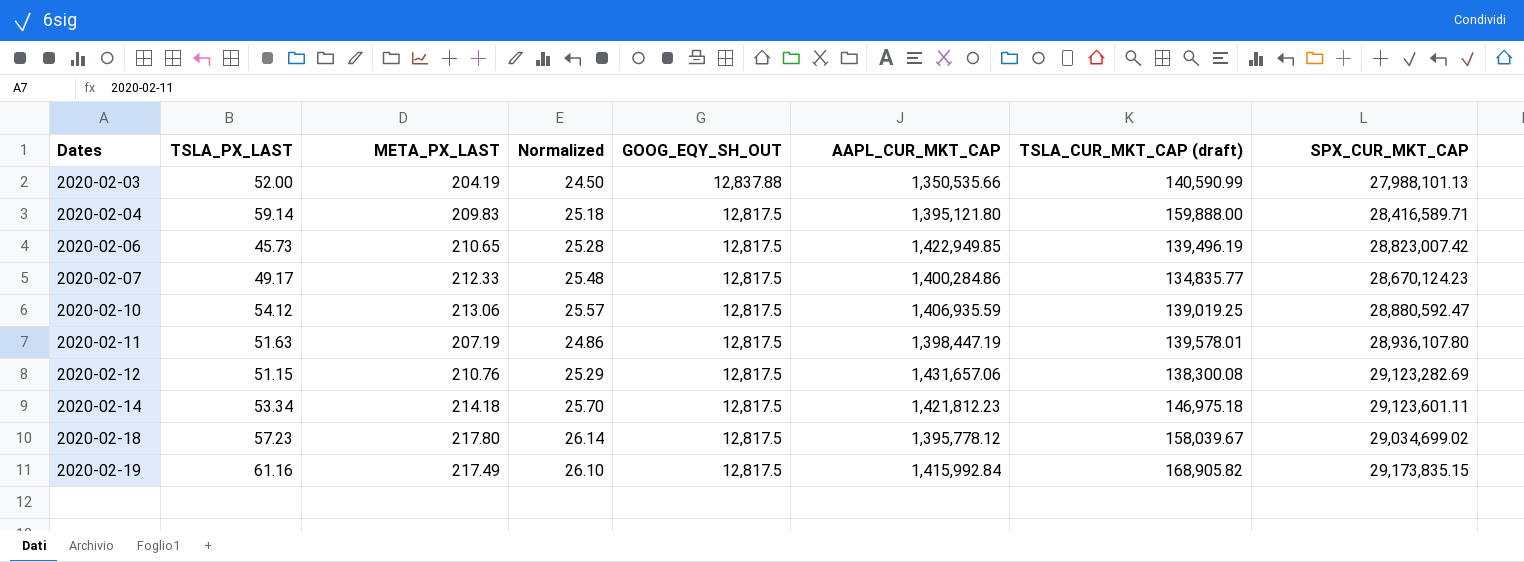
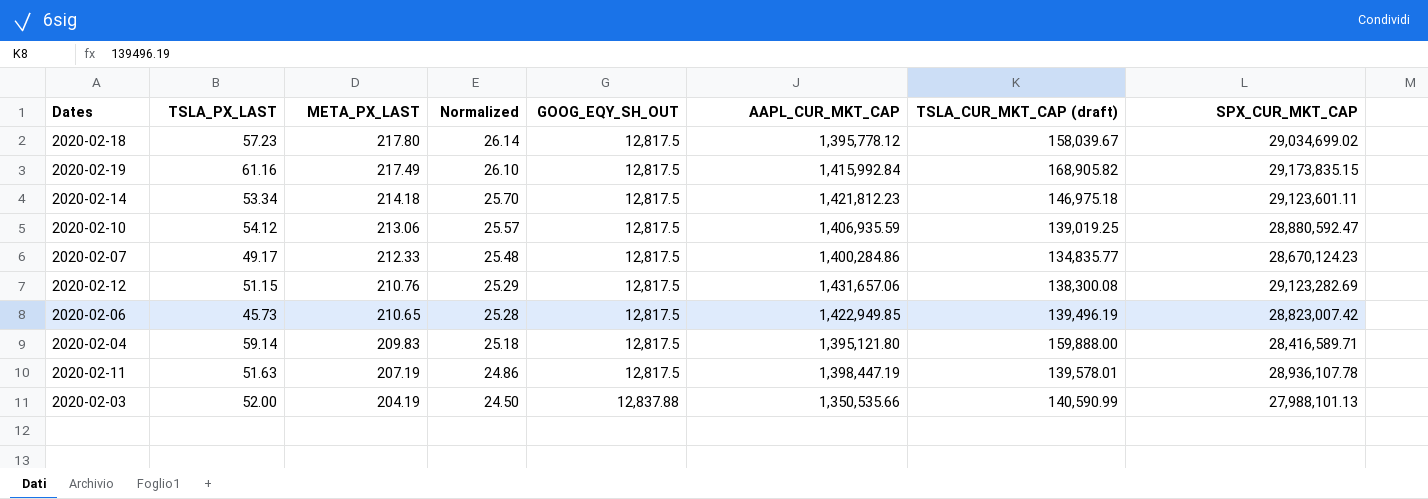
row order: Dates ascending -> META_PX_LAST descending
2020-02-11 | SPX_CUR_MKT_CAP: 28,936,107.80 -> 28,936,107.78

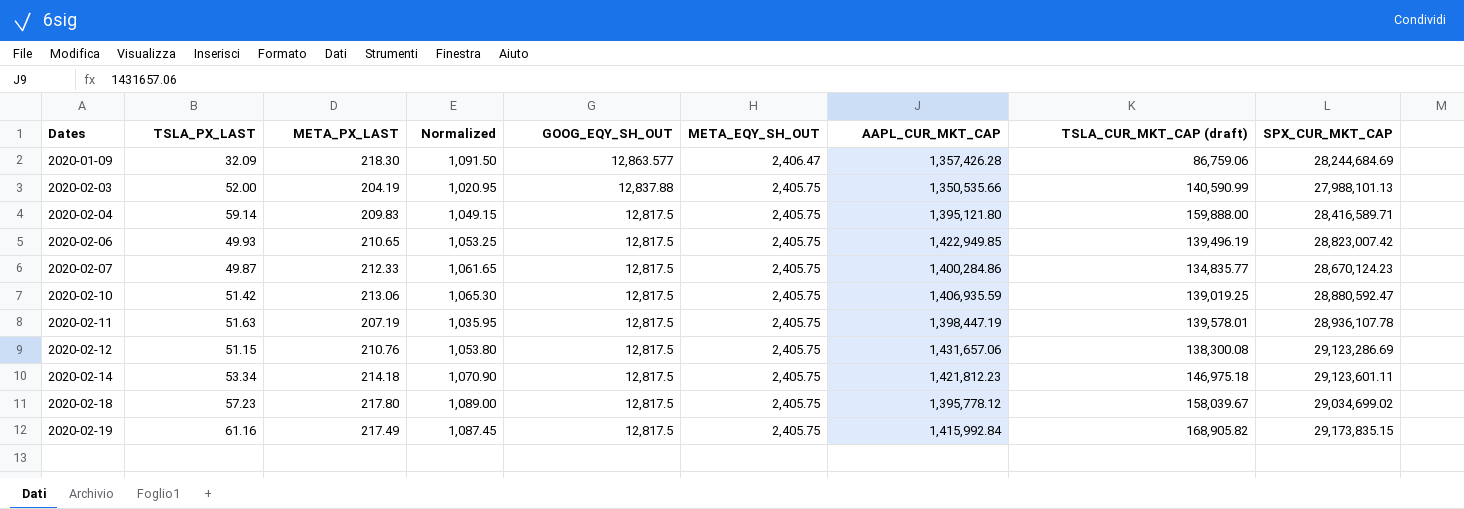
row order: META_PX_LAST descending -> Dates ascending
column Normalized | formula: [META_PX_LAST] * 0.12 -> [META_PX_LAST] * 5
column META_EQY_SH_OUT | position: none -> 6
row 2020-01-09: none -> 32.09 | 218.30 | 1,091.50 | 12,863.577 | 2,406.47 | 1,357,426.28 | 86,759.06 | 28,244,684.69
2020-02-06 | TSLA_PX_LAST: 45.73 -> 49.93
2020-02-07 | TSLA_PX_LAST: 49.17 -> 49.87
2020-02-10 | TSLA_PX_LAST: 54.12 -> 51.42
2020-02-12 | SPX_CUR_MKT_CAP: 29,123,282.69 -> 29,123,286.69

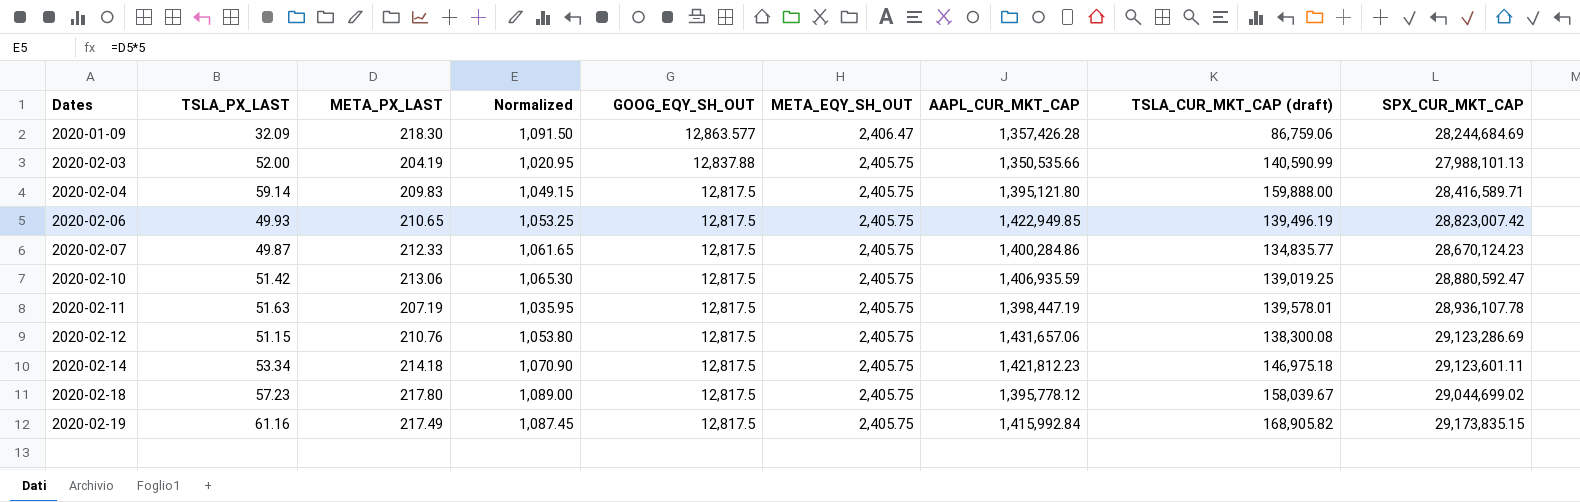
2020-02-18 | SPX_CUR_MKT_CAP: 29,034,699.02 -> 29,044,699.02

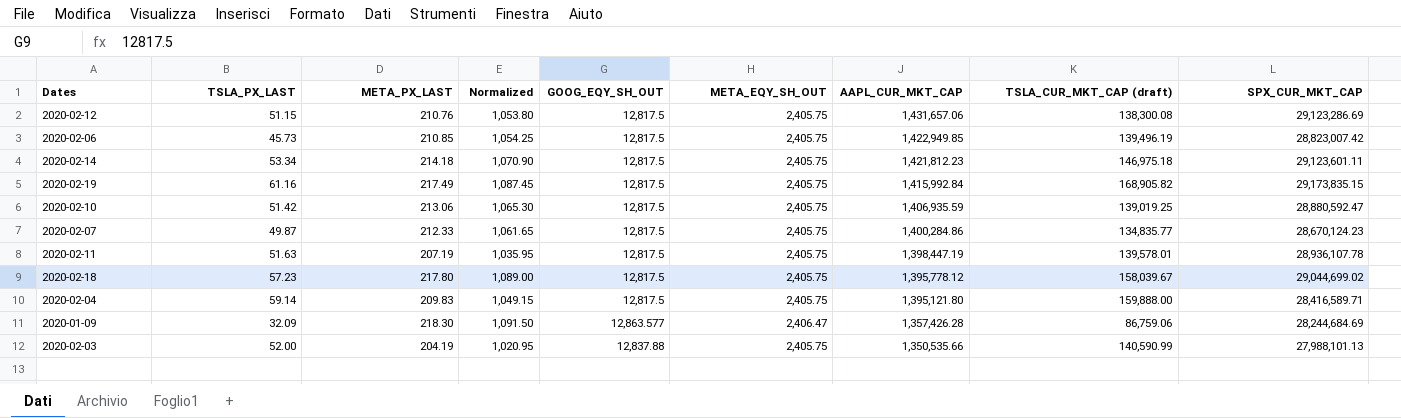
row order: Dates ascending -> AAPL_CUR_MKT_CAP descending
2020-02-06 | TSLA_PX_LAST: 49.93 -> 45.73
2020-02-06 | META_PX_LAST: 210.65 -> 210.85
2020-02-06 | Normalized: 1,053.25 -> 1,054.25

